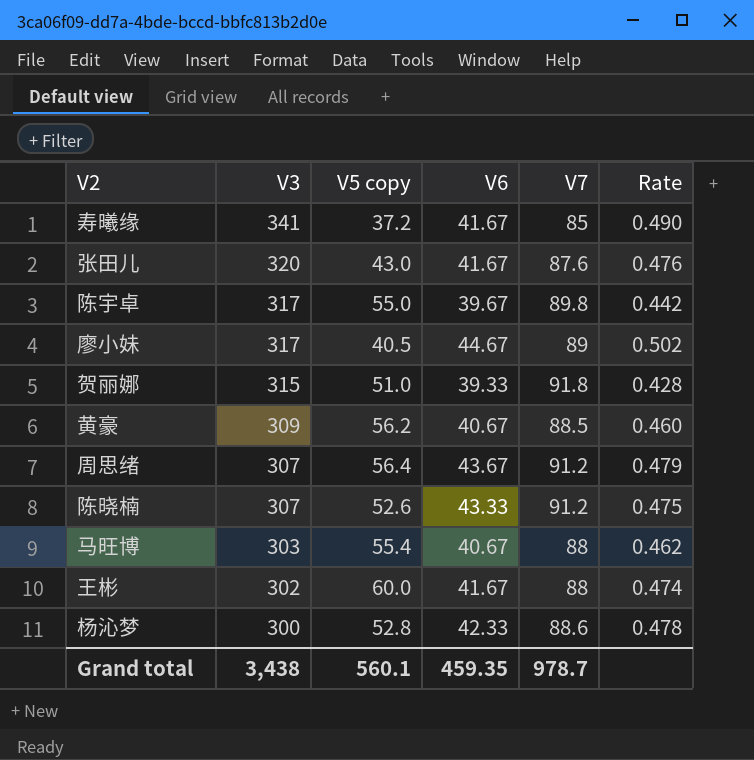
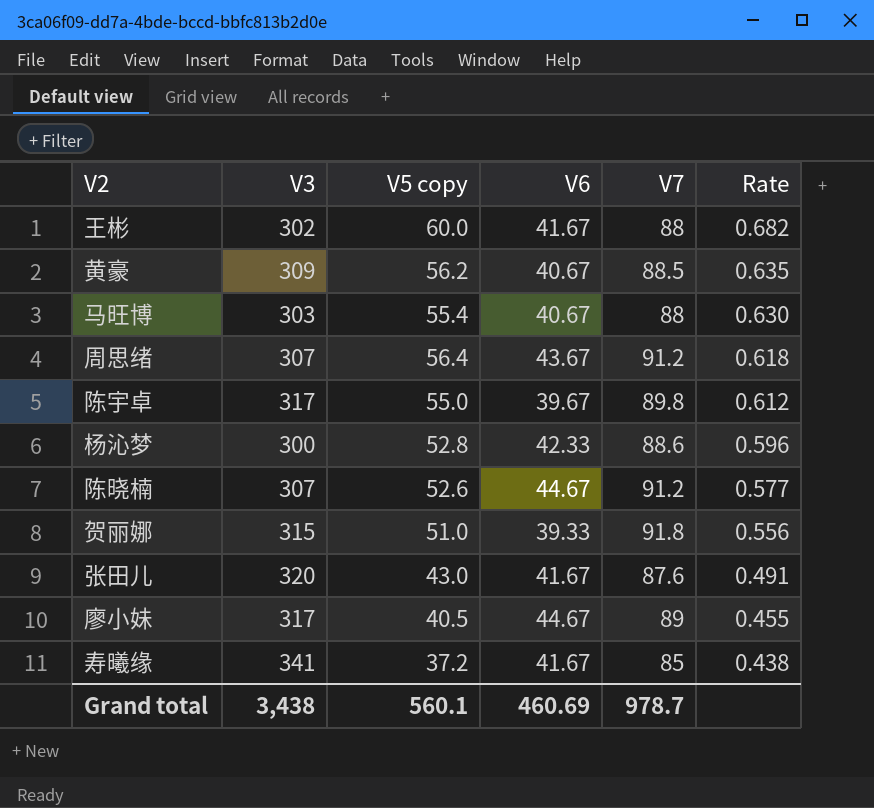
row order: V3 descending -> Rate descending
column Rate | formula: [V6] / [V7] -> [V5 copy] / [V7]
陈晓楠 | V6: 43.33 -> 44.67
Grand total | V6: 459.35 -> 460.69

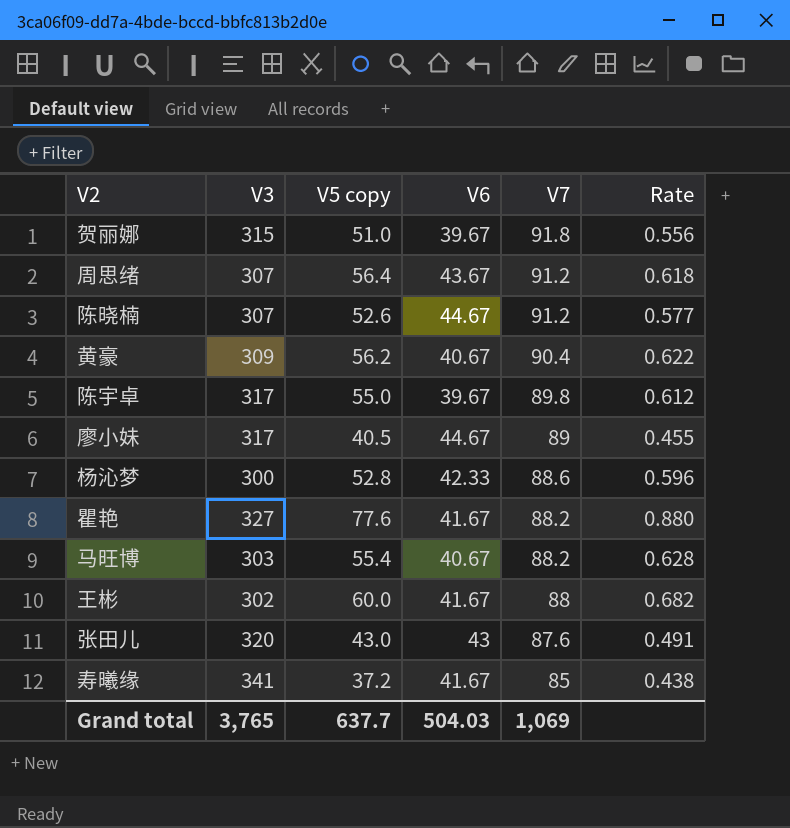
row order: Rate descending -> V7 descending
贺丽娜 | V6: 39.33 -> 39.67
黄豪 | V7: 88.5 -> 90.4
黄豪 | Rate: 0.635 -> 0.622
row 瞿艳: none -> 327 | 77.6 | 41.67 | 88.2 | 0.880
马旺博 | V7: 88 -> 88.2
马旺博 | Rate: 0.630 -> 0.628
张田儿 | V6: 41.67 -> 43
Grand total | V3: 3,438 -> 3,765
Grand total | V5 copy: 560.1 -> 637.7
Grand total | V6: 460.69 -> 504.03
Grand total | V7: 978.7 -> 1,069

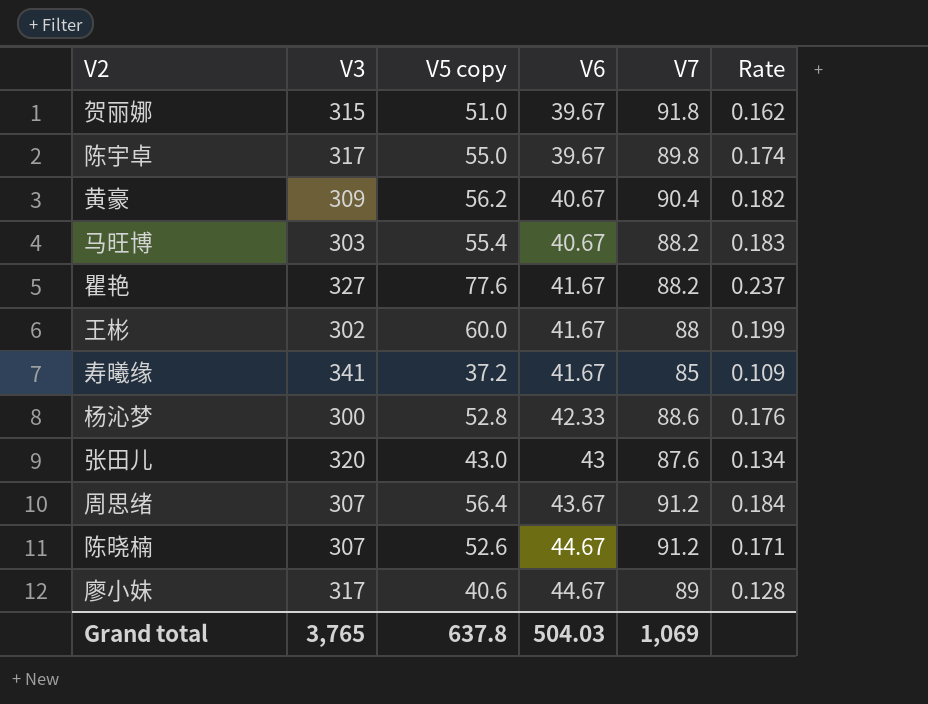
row order: V7 descending -> V6 ascending
column Rate | formula: [V5 copy] / [V7] -> [V5 copy] / [V3]
廖小妹 | V5 copy: 40.5 -> 40.6
Grand total | V5 copy: 637.7 -> 637.8

